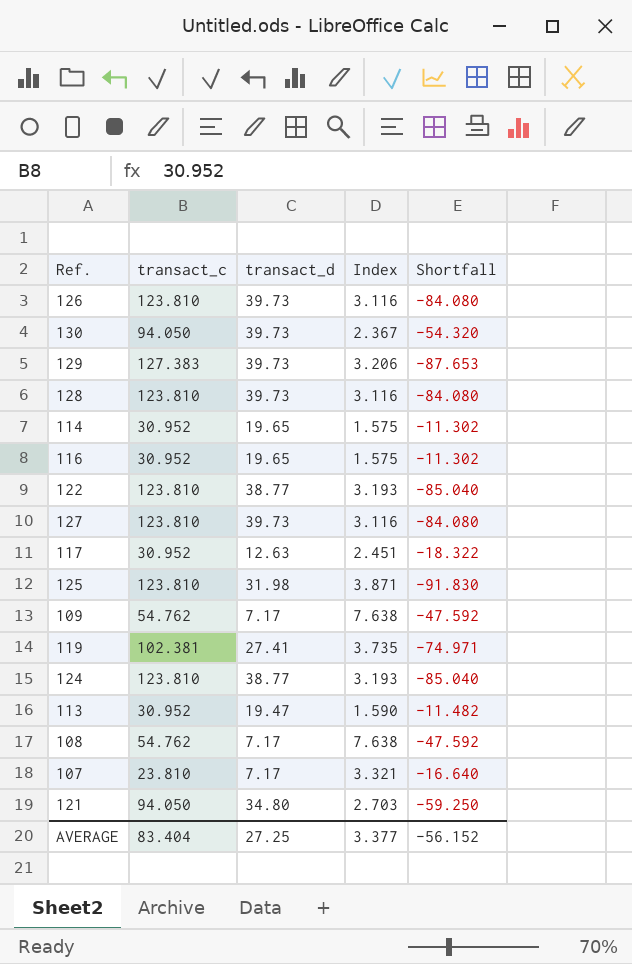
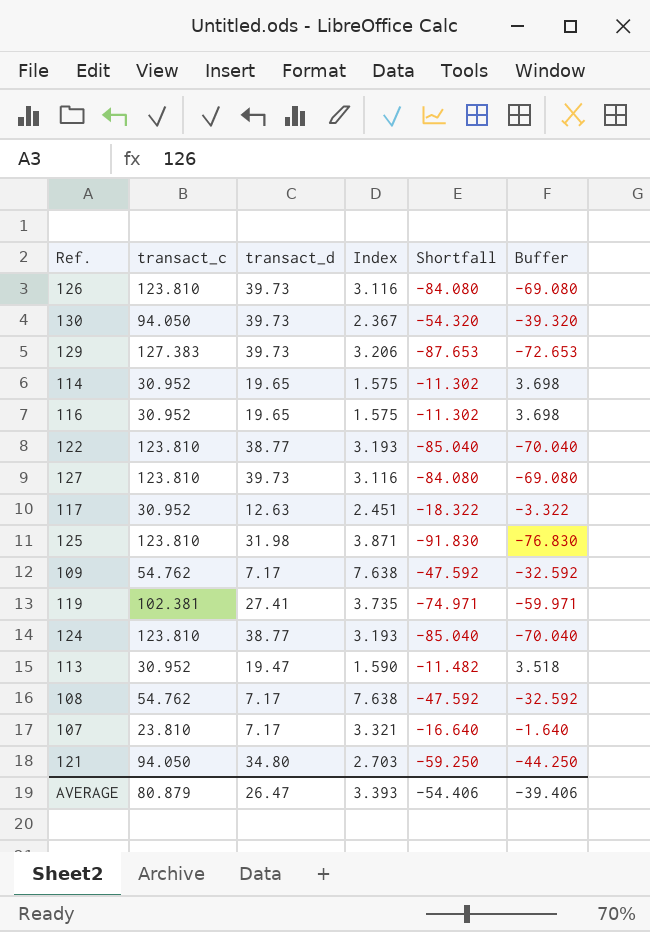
column Buffer | formula: none -> [Shortfall] + 15
row 128: 123.810 | 39.73 | 3.116 | -84.080 -> none
AVERAGE | transact_c: 83.404 -> 80.879
AVERAGE | transact_d: 27.25 -> 26.47
AVERAGE | Index: 3.377 -> 3.393
AVERAGE | Shortfall: -56.152 -> -54.406

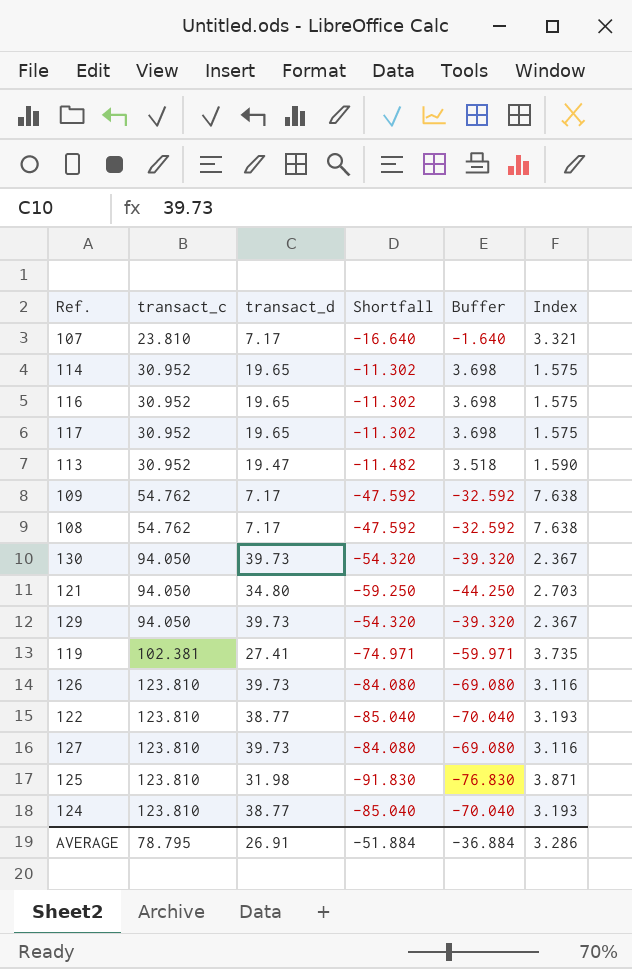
row order: none -> transact_c ascending
column Index | position: 4 -> 6
117 | transact_d: 12.63 -> 19.65
117 | Shortfall: -18.322 -> -11.302
117 | Buffer: -3.322 -> 3.698
117 | Index: 2.451 -> 1.575
129 | transact_c: 127.383 -> 94.050
129 | Shortfall: -87.653 -> -54.320
129 | Buffer: -72.653 -> -39.320
129 | Index: 3.206 -> 2.367
AVERAGE | transact_c: 80.879 -> 78.795
AVERAGE | transact_d: 26.47 -> 26.91
AVERAGE | Shortfall: -54.406 -> -51.884
AVERAGE | Buffer: -39.406 -> -36.884
AVERAGE | Index: 3.393 -> 3.286

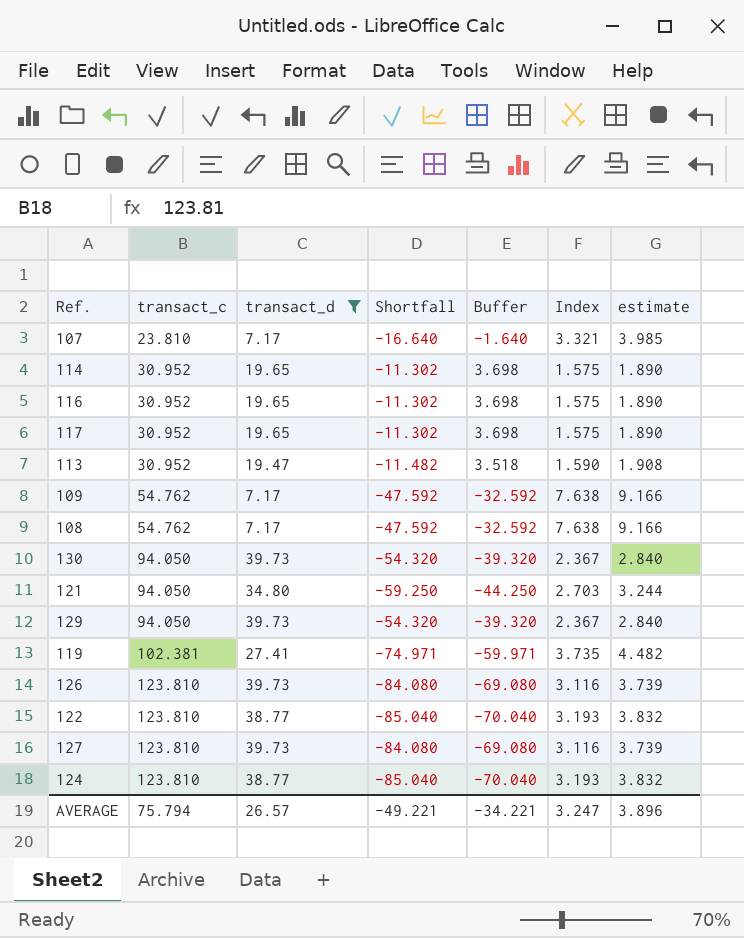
filter: none -> transact_d != 31.98
column estimate | formula: none -> [Index] * 1.2
AVERAGE | transact_c: 78.795 -> 75.794
AVERAGE | transact_d: 26.91 -> 26.57
AVERAGE | Shortfall: -51.884 -> -49.221
AVERAGE | Buffer: -36.884 -> -34.221
AVERAGE | Index: 3.286 -> 3.247

